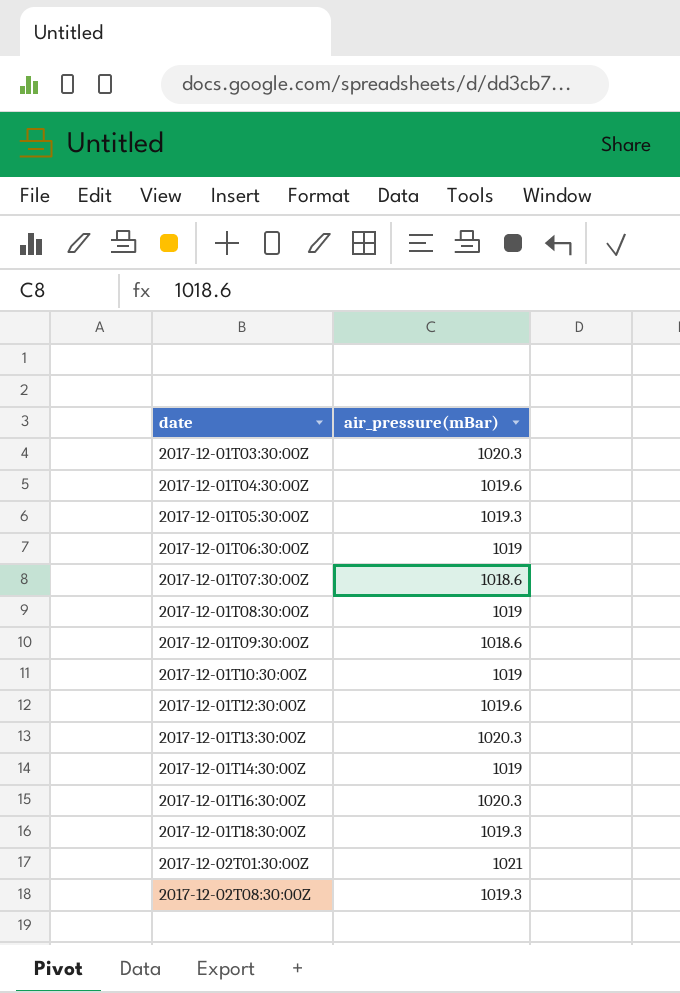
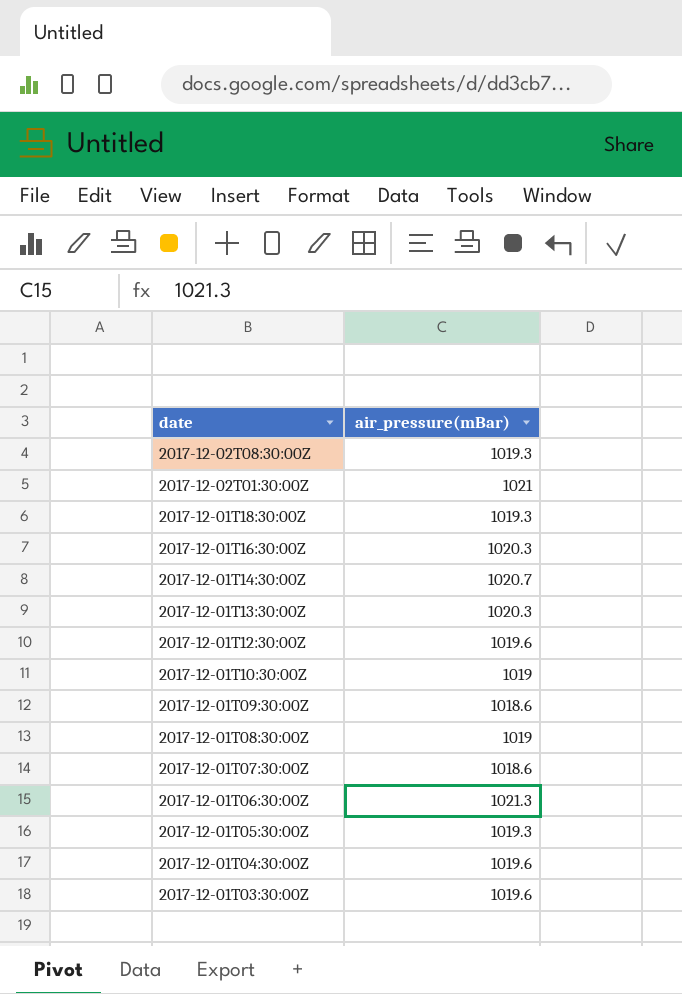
row order: date ascending -> date descending
2017-12-01T14:30:00Z | air_pressure(mBar): 1019 -> 1020.7
2017-12-01T06:30:00Z | air_pressure(mBar): 1019 -> 1021.3
2017-12-01T03:30:00Z | air_pressure(mBar): 1020.3 -> 1019.6

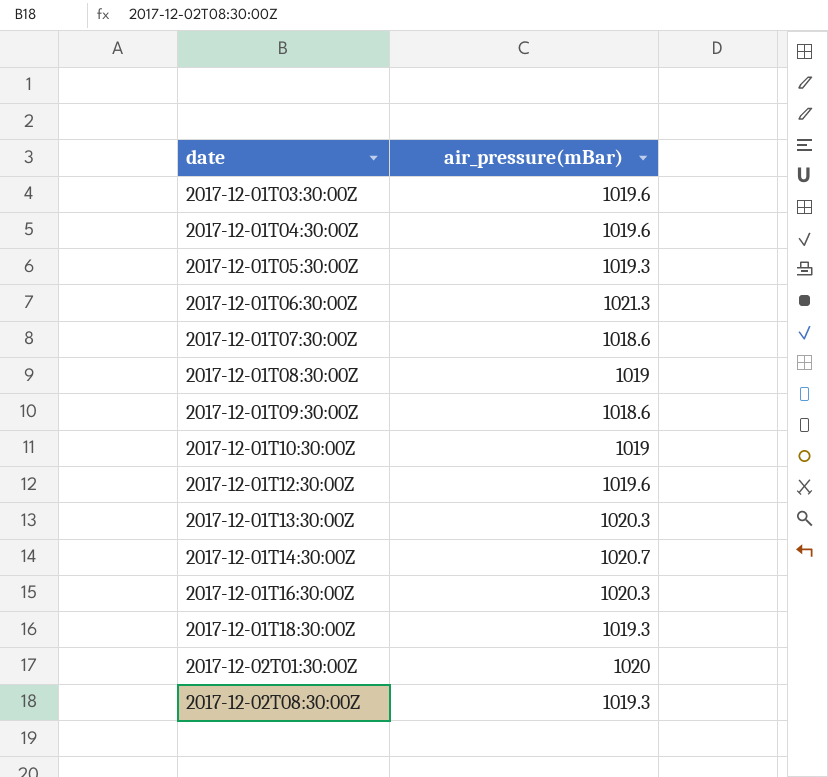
row order: date descending -> date ascending
2017-12-02T01:30:00Z | air_pressure(mBar): 1021 -> 1020

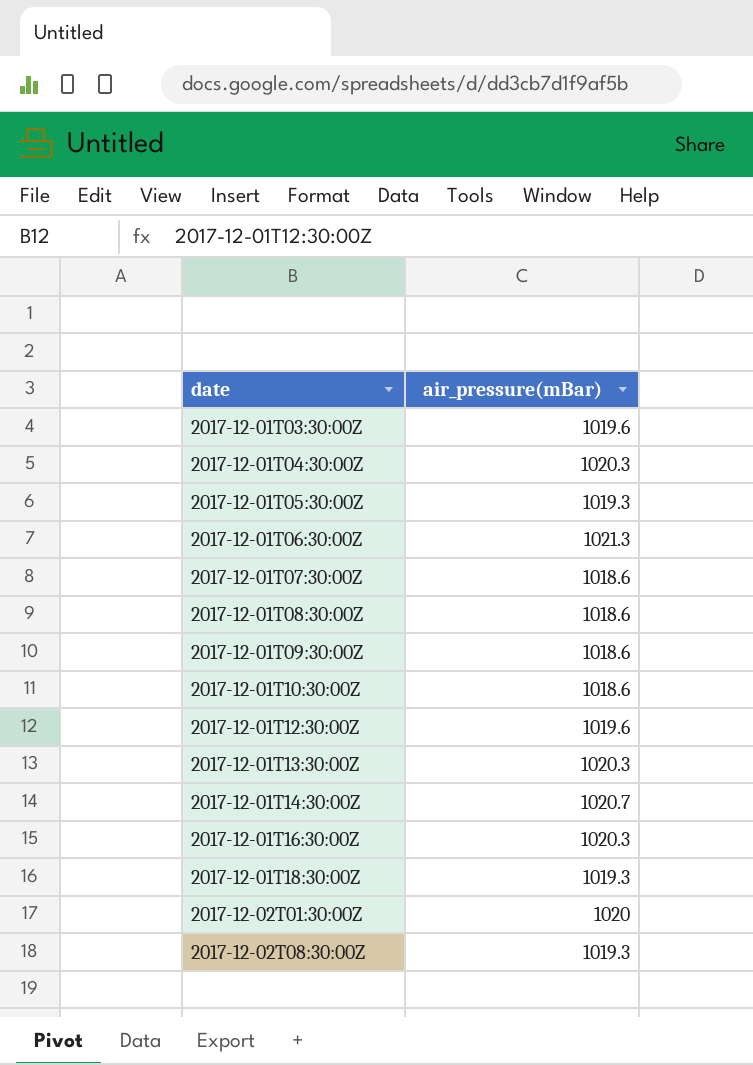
2017-12-01T04:30:00Z | air_pressure(mBar): 1019.6 -> 1020.3
2017-12-01T08:30:00Z | air_pressure(mBar): 1019 -> 1018.6
2017-12-01T10:30:00Z | air_pressure(mBar): 1019 -> 1018.6

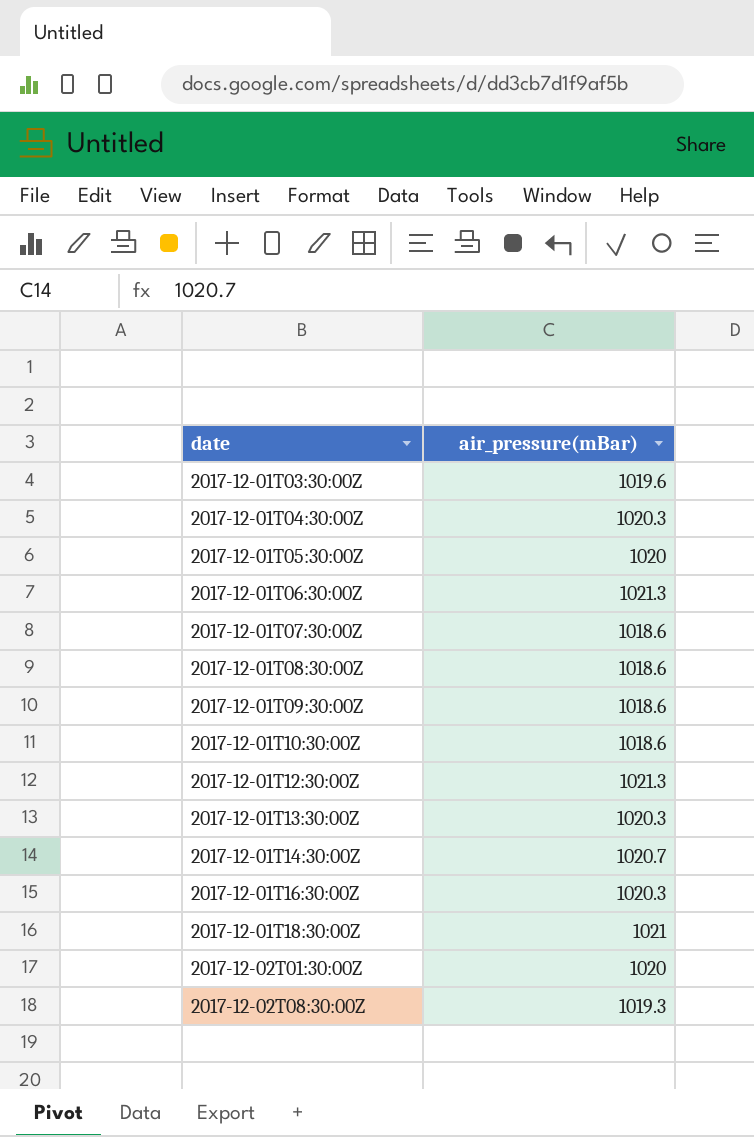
2017-12-01T05:30:00Z | air_pressure(mBar): 1019.3 -> 1020
2017-12-01T12:30:00Z | air_pressure(mBar): 1019.6 -> 1021.3
2017-12-01T18:30:00Z | air_pressure(mBar): 1019.3 -> 1021

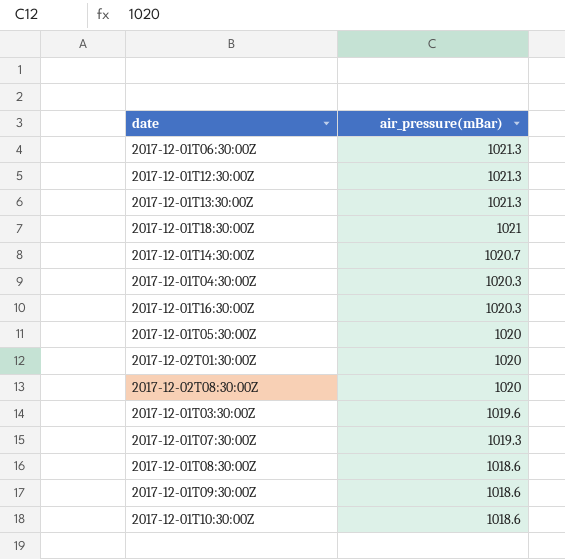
row order: date ascending -> air_pressure(mBar) descending
2017-12-01T13:30:00Z | air_pressure(mBar): 1020.3 -> 1021.3
2017-12-02T08:30:00Z | air_pressure(mBar): 1019.3 -> 1020
2017-12-01T07:30:00Z | air_pressure(mBar): 1018.6 -> 1019.3

